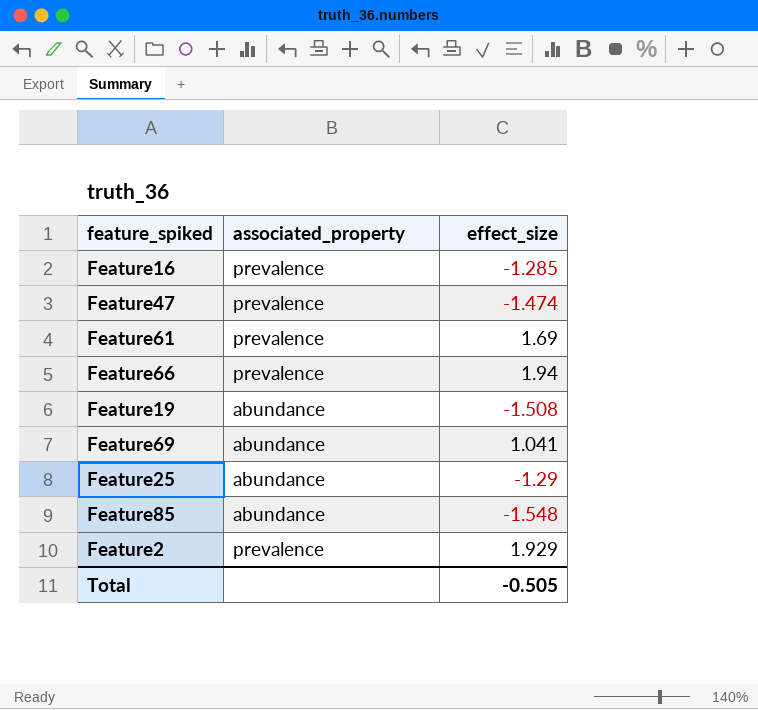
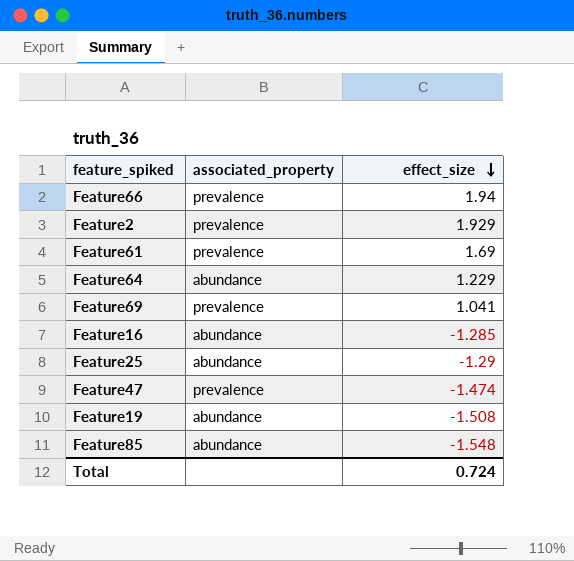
row order: none -> effect_size descending
row Feature64: none -> abundance | 1.229
Feature69 | associated_property: abundance -> prevalence
Feature16 | associated_property: prevalence -> abundance
Total | effect_size: -0.505 -> 0.724

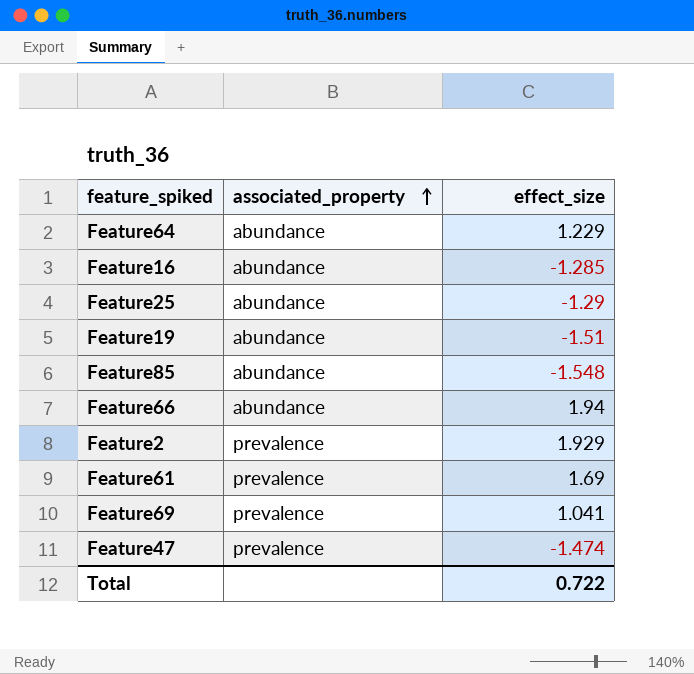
row order: effect_size descending -> associated_property ascending
Feature19 | effect_size: -1.508 -> -1.51
Feature66 | associated_property: prevalence -> abundance
Total | effect_size: 0.724 -> 0.722

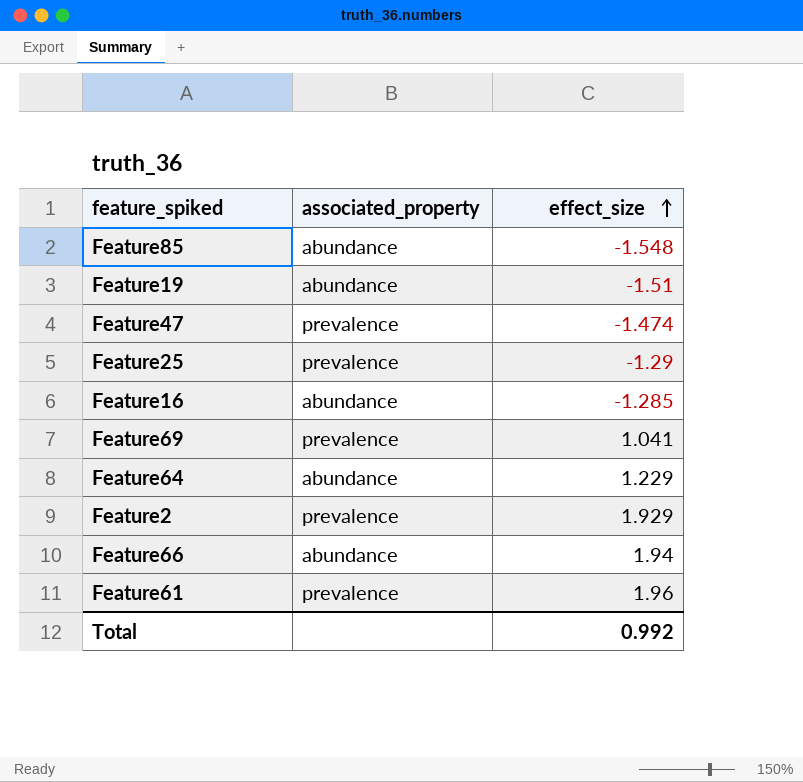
row order: associated_property ascending -> effect_size ascending
Feature25 | associated_property: abundance -> prevalence
Feature61 | effect_size: 1.69 -> 1.96
Total | effect_size: 0.722 -> 0.992

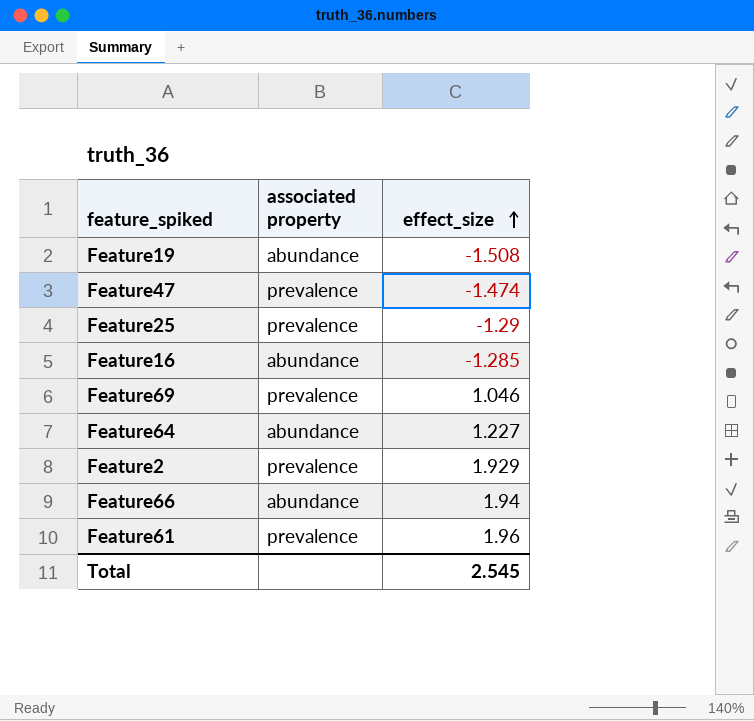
column name: associated_property -> associated property
row Feature85: abundance | -1.548 -> none
Feature19 | effect_size: -1.51 -> -1.508
Feature69 | effect_size: 1.041 -> 1.046
Feature64 | effect_size: 1.229 -> 1.227
Total | effect_size: 0.992 -> 2.545

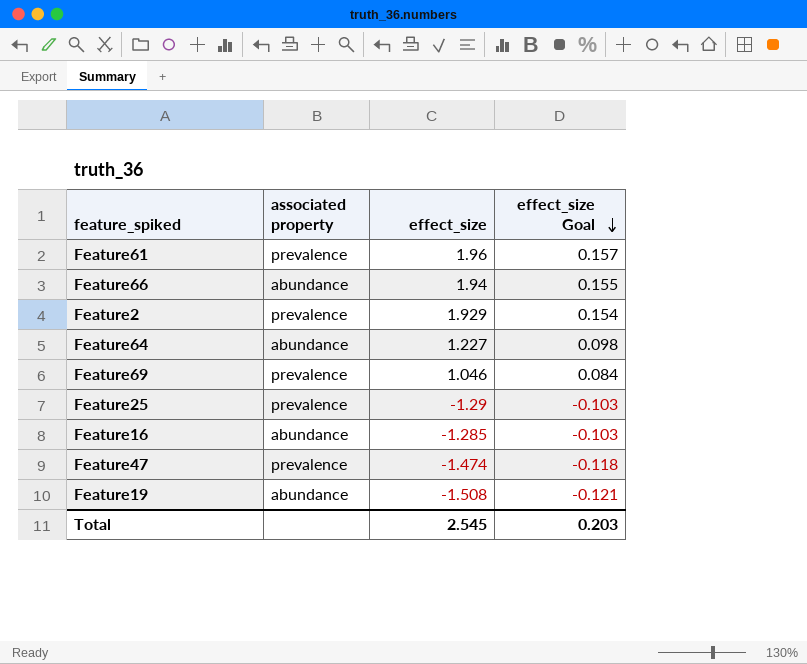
row order: effect_size ascending -> effect_size Goal descending
column effect_size Goal | formula: none -> [effect_size] * 0.08

